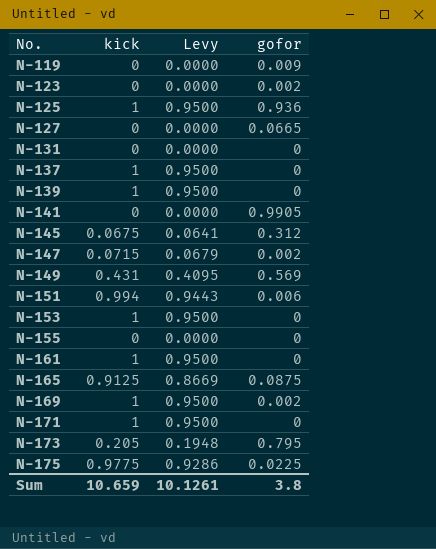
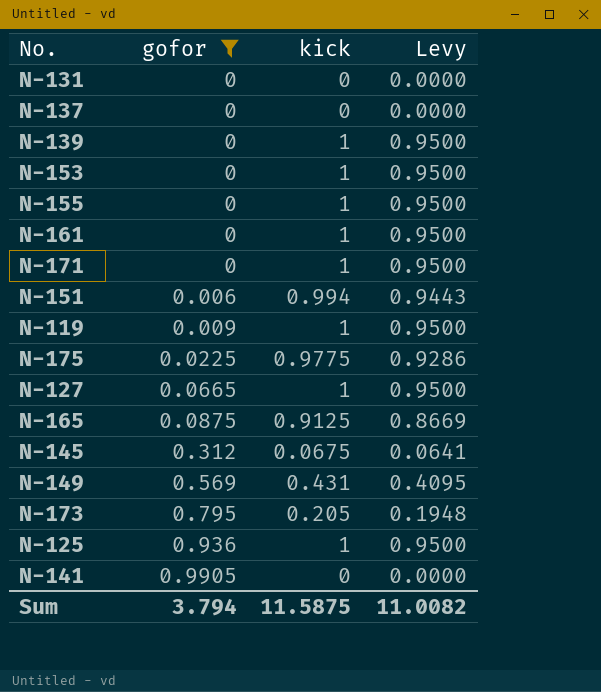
filter: none -> gofor != 0.002
row order: No. ascending -> gofor ascending
column gofor | position: 4 -> 2
N-137 | kick: 1 -> 0
N-137 | Levy: 0.9500 -> 0.0000
N-155 | kick: 0 -> 1
N-155 | Levy: 0.0000 -> 0.9500
N-119 | kick: 0 -> 1
N-119 | Levy: 0.0000 -> 0.9500
N-127 | kick: 0 -> 1
N-127 | Levy: 0.0000 -> 0.9500
Sum | gofor: 3.8 -> 3.794
Sum | kick: 10.659 -> 11.5875
Sum | Levy: 10.1261 -> 11.0082

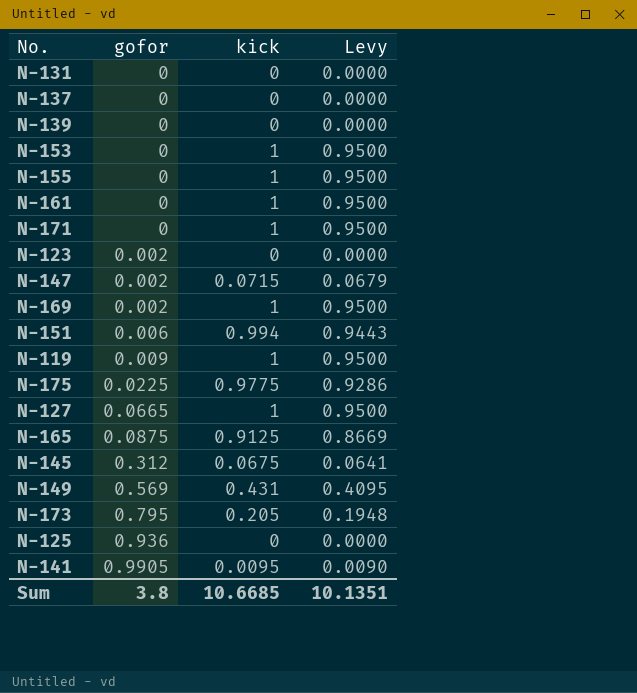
filter: gofor != 0.002 -> none
N-139 | kick: 1 -> 0
N-139 | Levy: 0.9500 -> 0.0000
N-125 | kick: 1 -> 0
N-125 | Levy: 0.9500 -> 0.0000
N-141 | kick: 0 -> 0.0095
N-141 | Levy: 0.0000 -> 0.0090
Sum | gofor: 3.794 -> 3.8
Sum | kick: 11.5875 -> 10.6685
Sum | Levy: 11.0082 -> 10.1351

